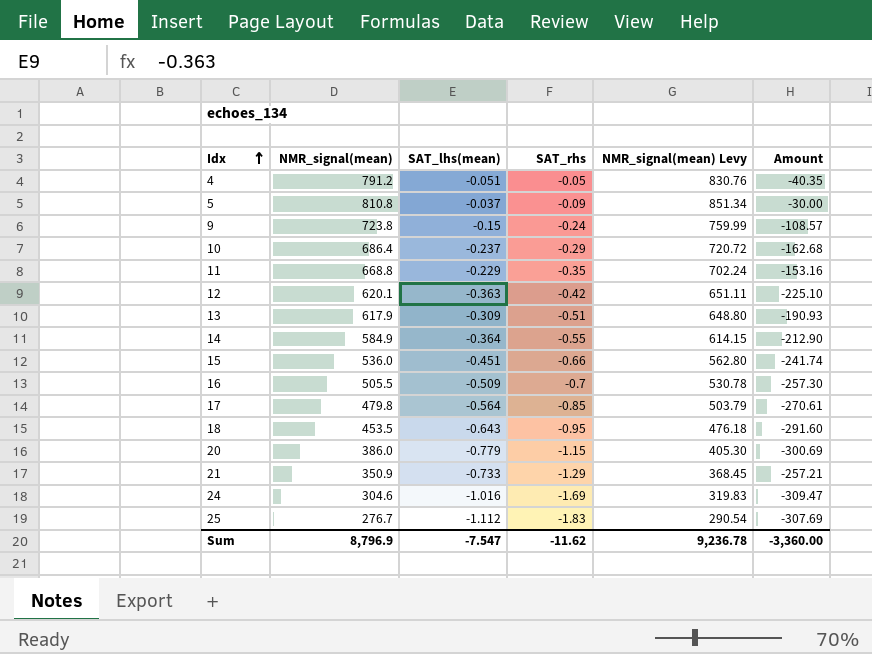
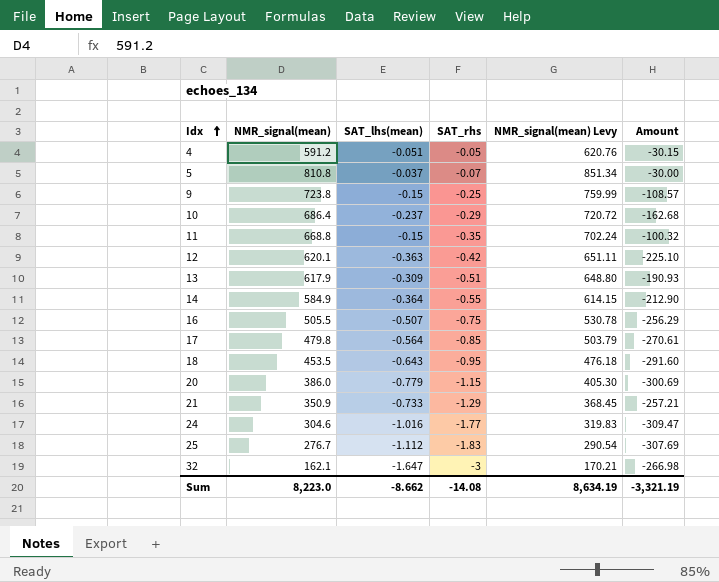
row 15: 536.0 | -0.451 | -0.66 | 562.80 | -241.74 -> none
4 | NMR_signal(mean): 791.2 -> 591.2
4 | NMR_signal(mean) Levy: 830.76 -> 620.76
4 | Amount: -40.35 -> -30.15
5 | SAT_rhs: -0.09 -> -0.07
9 | SAT_rhs: -0.24 -> -0.25
11 | SAT_lhs(mean): -0.229 -> -0.15
11 | Amount: -153.16 -> -100.32
16 | SAT_lhs(mean): -0.509 -> -0.507
16 | SAT_rhs: -0.7 -> -0.75
16 | Amount: -257.30 -> -256.29
24 | SAT_rhs: -1.69 -> -1.77
row 32: none -> 162.1 | -1.647 | -3 | 170.21 | -266.98
Sum | NMR_signal(mean): 8,796.9 -> 8,223.0
Sum | SAT_lhs(mean): -7.547 -> -8.662
Sum | SAT_rhs: -11.62 -> -14.08
Sum | NMR_signal(mean) Levy: 9,236.78 -> 8,634.19
Sum | Amount: -3,360.00 -> -3,321.19

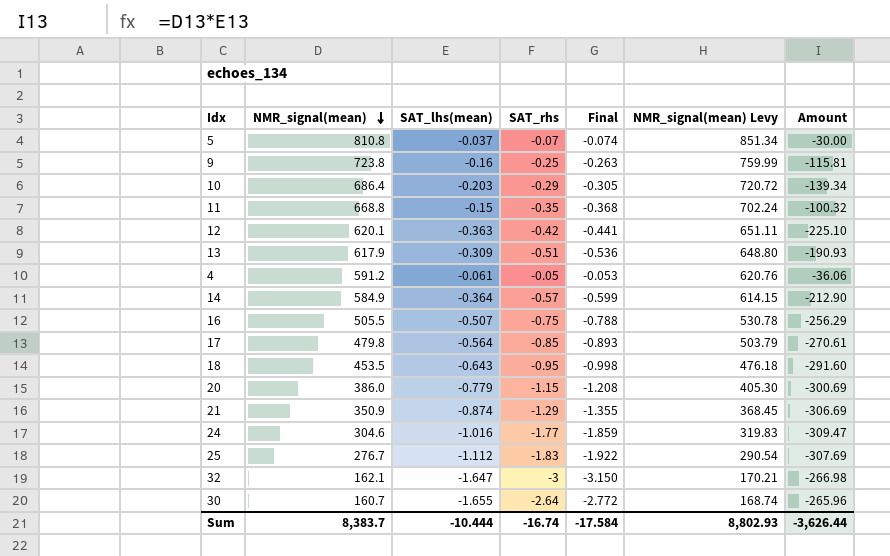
row order: Idx ascending -> NMR_signal(mean) descending
column Final | formula: none -> [SAT_rhs] * 1.05
9 | SAT_lhs(mean): -0.15 -> -0.16
9 | Amount: -108.57 -> -115.81
10 | SAT_lhs(mean): -0.237 -> -0.203
10 | Amount: -162.68 -> -139.34
4 | SAT_lhs(mean): -0.051 -> -0.061
4 | Amount: -30.15 -> -36.06
14 | SAT_rhs: -0.55 -> -0.57
21 | SAT_lhs(mean): -0.733 -> -0.874
21 | Amount: -257.21 -> -306.69
row 30: none -> 160.7 | -1.655 | -2.64 | -2.772 | 168.74 | -265.96
Sum | NMR_signal(mean): 8,223.0 -> 8,383.7
Sum | SAT_lhs(mean): -8.662 -> -10.444
Sum | SAT_rhs: -14.08 -> -16.74
Sum | NMR_signal(mean) Levy: 8,634.19 -> 8,802.93
Sum | Amount: -3,321.19 -> -3,626.44

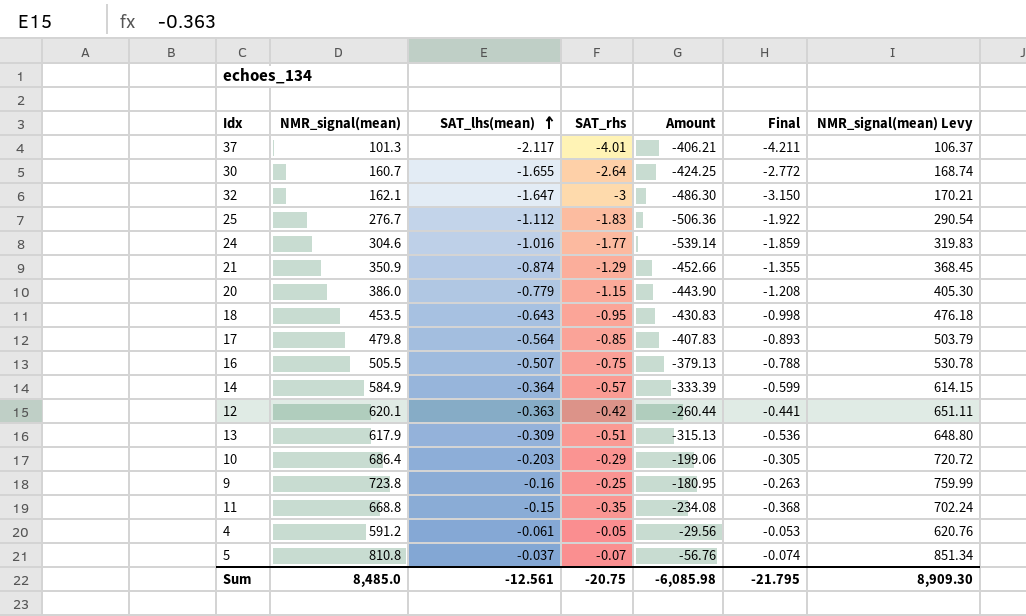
row order: NMR_signal(mean) descending -> SAT_lhs(mean) ascending
column Amount | formula: [NMR_signal(mean)] * [SAT_lhs(mean)] -> [NMR_signal(mean)] * [SAT_rhs]
column Amount | position: 7 -> 5
row 37: none -> 101.3 | -2.117 | -4.01 | -406.21 | -4.211 | 106.37
Sum | NMR_signal(mean): 8,383.7 -> 8,485.0
Sum | SAT_lhs(mean): -10.444 -> -12.561
Sum | SAT_rhs: -16.74 -> -20.75
Sum | Amount: -3,626.44 -> -6,085.98
Sum | Final: -17.584 -> -21.795
Sum | NMR_signal(mean) Levy: 8,802.93 -> 8,909.30

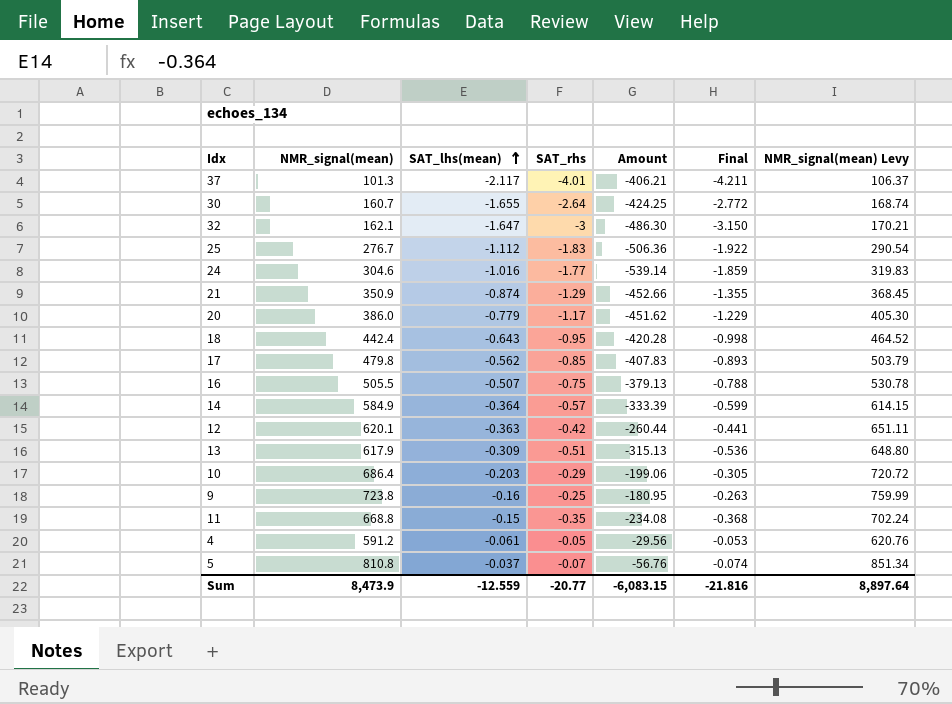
20 | SAT_rhs: -1.15 -> -1.17
20 | Amount: -443.90 -> -451.62
20 | Final: -1.208 -> -1.229
18 | NMR_signal(mean): 453.5 -> 442.4
18 | Amount: -430.83 -> -420.28
18 | NMR_signal(mean) Levy: 476.18 -> 464.52
17 | SAT_lhs(mean): -0.564 -> -0.562
Sum | NMR_signal(mean): 8,485.0 -> 8,473.9
Sum | SAT_lhs(mean): -12.561 -> -12.559
Sum | SAT_rhs: -20.75 -> -20.77
Sum | Amount: -6,085.98 -> -6,083.15
Sum | Final: -21.795 -> -21.816
Sum | NMR_signal(mean) Levy: 8,909.30 -> 8,897.64

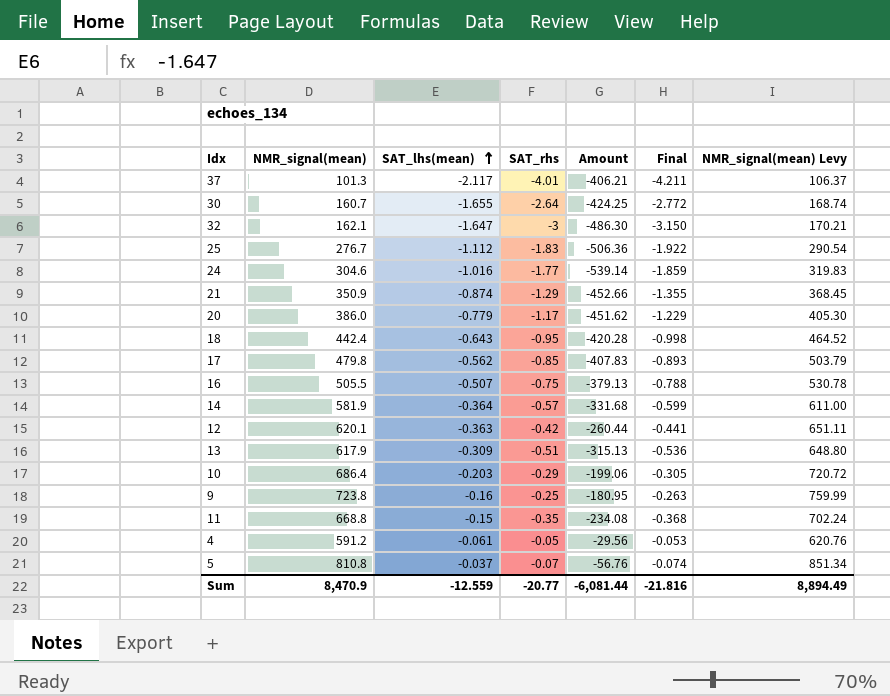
14 | NMR_signal(mean): 584.9 -> 581.9
14 | Amount: -333.39 -> -331.68
14 | NMR_signal(mean) Levy: 614.15 -> 611.00
Sum | NMR_signal(mean): 8,473.9 -> 8,470.9
Sum | Amount: -6,083.15 -> -6,081.44
Sum | NMR_signal(mean) Levy: 8,897.64 -> 8,894.49

